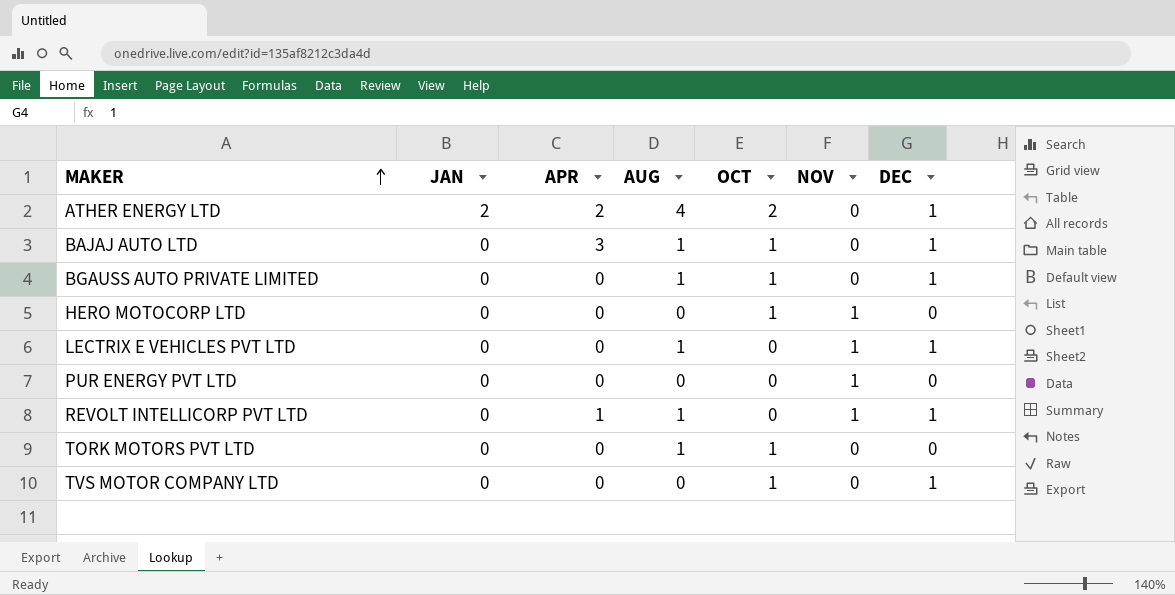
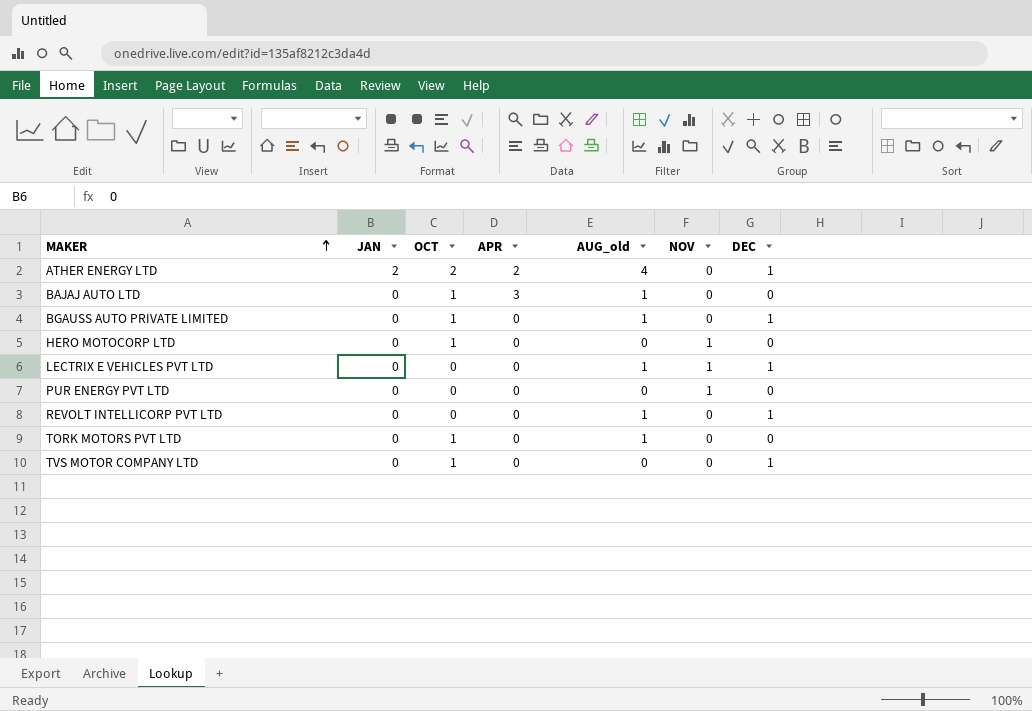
column OCT | position: 5 -> 3
column name: AUG -> AUG_old
BAJAJ AUTO LTD | DEC: 1 -> 0
REVOLT INTELLICORP PVT LTD | APR: 1 -> 0
REVOLT INTELLICORP PVT LTD | NOV: 1 -> 0

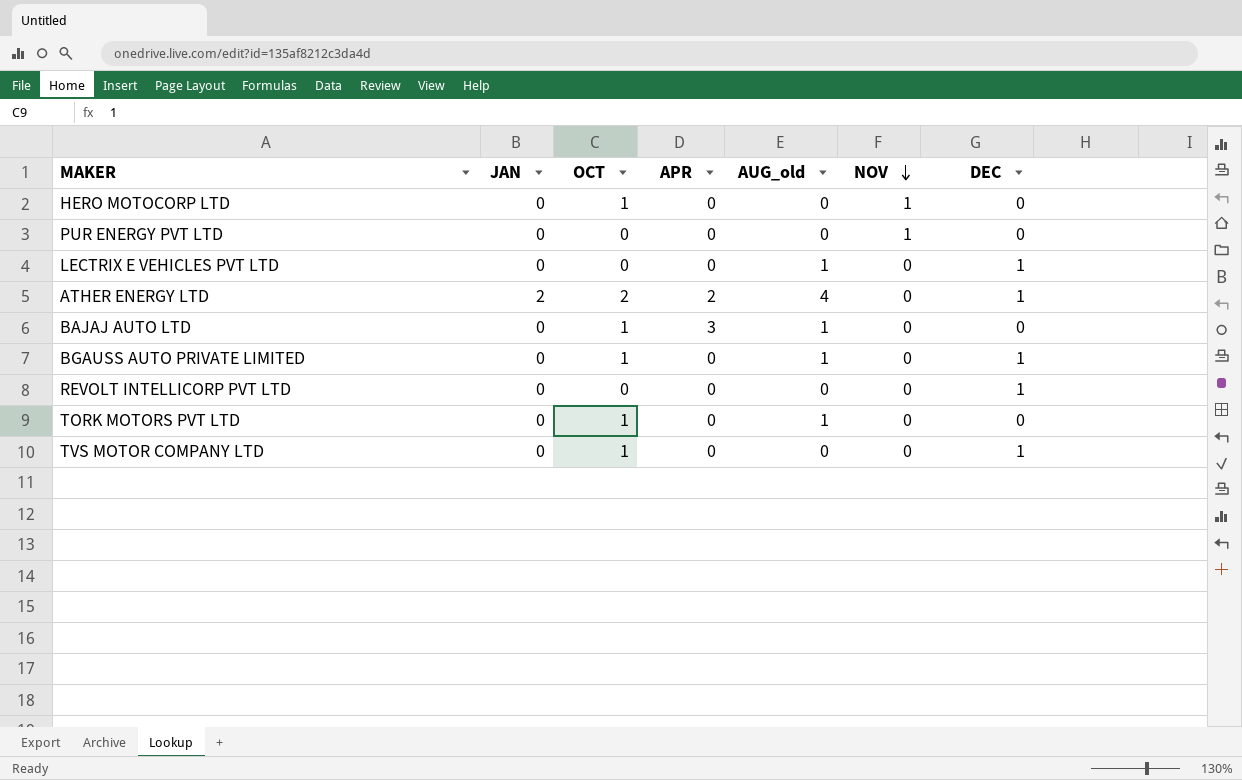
row order: MAKER ascending -> NOV descending
LECTRIX E VEHICLES PVT LTD | NOV: 1 -> 0
REVOLT INTELLICORP PVT LTD | AUG_old: 1 -> 0

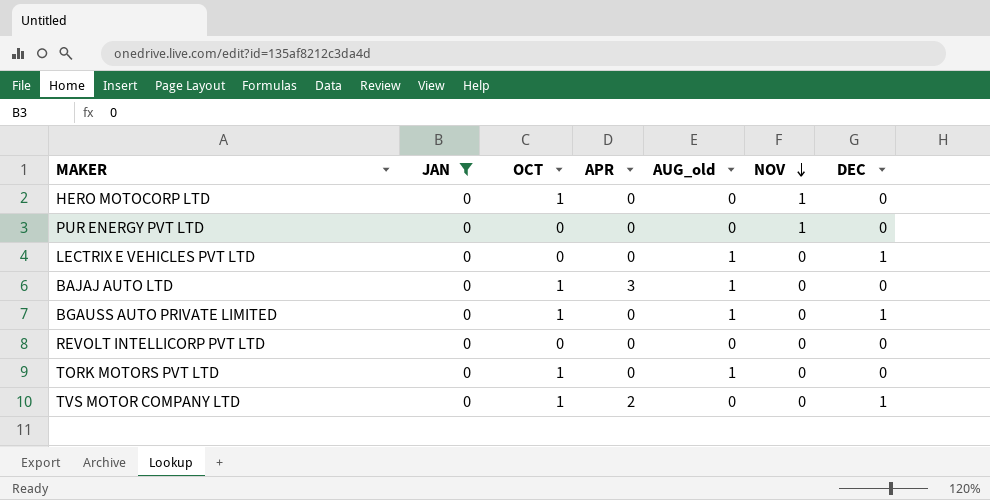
filter: none -> JAN = 0
REVOLT INTELLICORP PVT LTD | DEC: 1 -> 0
TVS MOTOR COMPANY LTD | APR: 0 -> 2

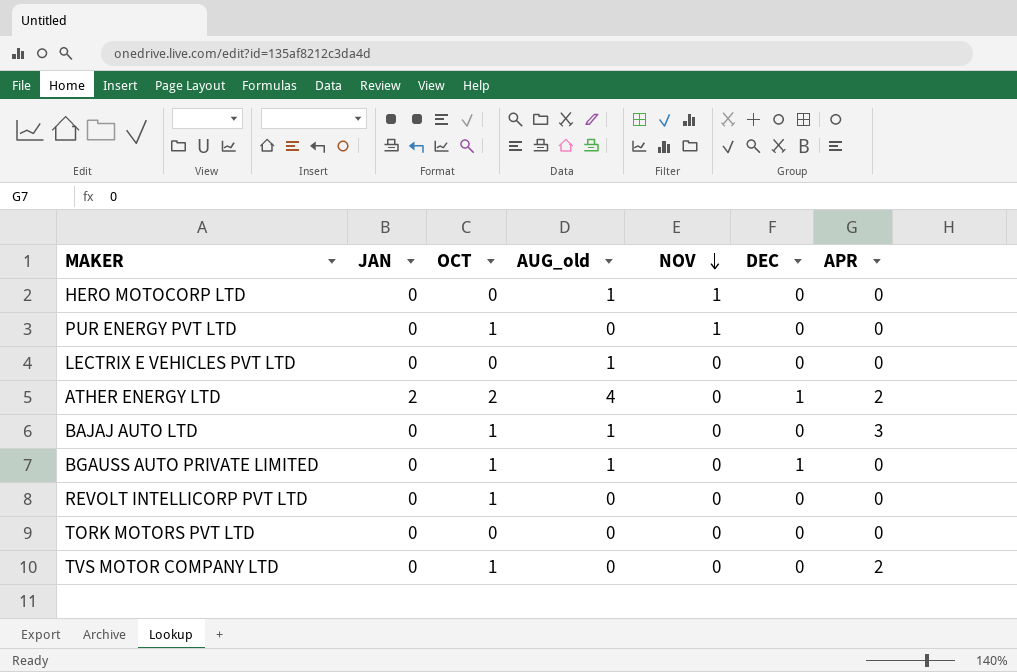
filter: JAN = 0 -> none
column APR | position: 4 -> 7
HERO MOTOCORP LTD | OCT: 1 -> 0
HERO MOTOCORP LTD | AUG_old: 0 -> 1
PUR ENERGY PVT LTD | OCT: 0 -> 1
LECTRIX E VEHICLES PVT LTD | DEC: 1 -> 0
REVOLT INTELLICORP PVT LTD | OCT: 0 -> 1
TORK MOTORS PVT LTD | OCT: 1 -> 0
TORK MOTORS PVT LTD | AUG_old: 1 -> 0
TVS MOTOR COMPANY LTD | DEC: 1 -> 0

